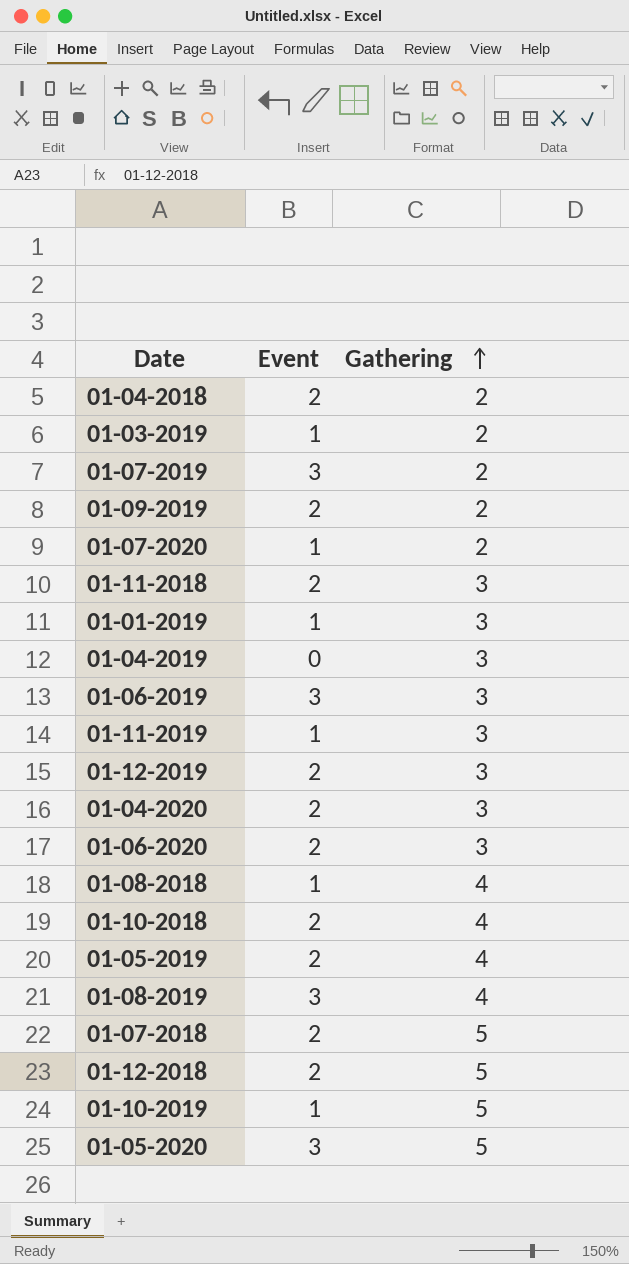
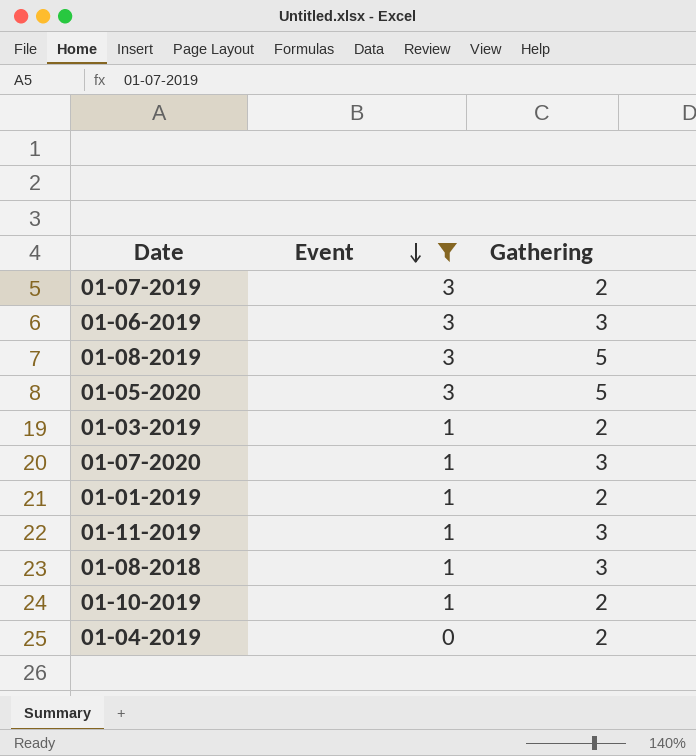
filter: none -> Event != 2
row order: Gathering ascending -> Event descending
01-08-2019 | Gathering: 4 -> 5
01-07-2020 | Gathering: 2 -> 3
01-01-2019 | Gathering: 3 -> 2
01-08-2018 | Gathering: 4 -> 3
01-10-2019 | Gathering: 5 -> 2
01-04-2019 | Gathering: 3 -> 2

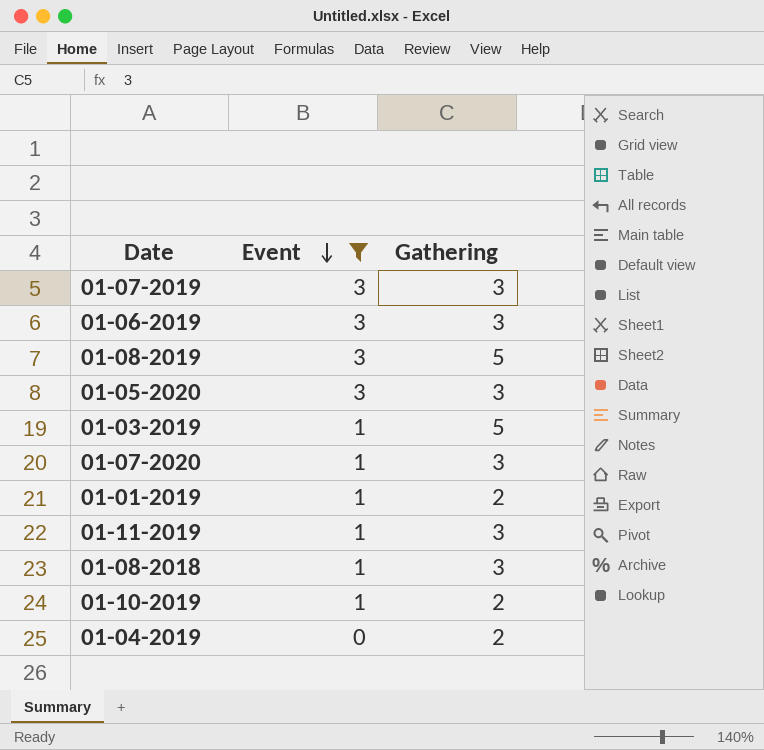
01-07-2019 | Gathering: 2 -> 3
01-05-2020 | Gathering: 5 -> 3
01-03-2019 | Gathering: 2 -> 5

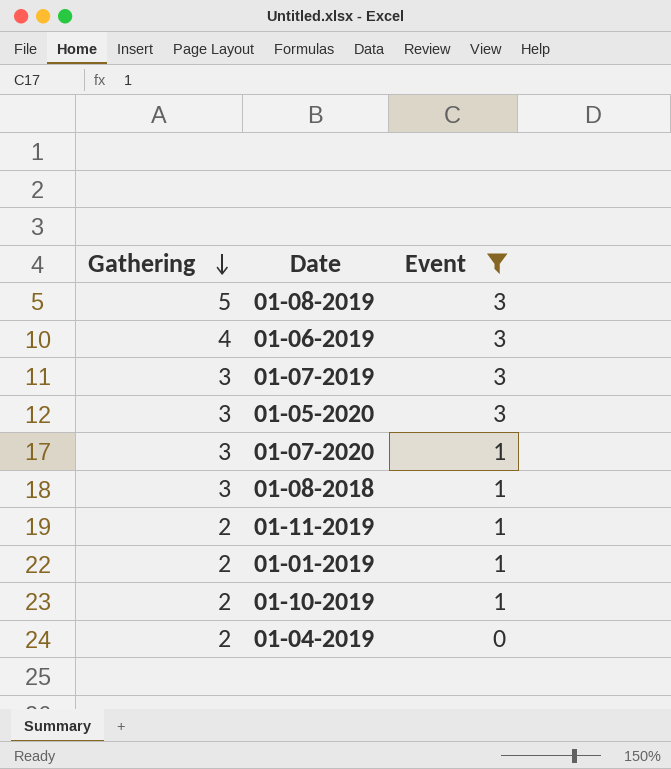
row order: Event descending -> Gathering descending
column Gathering | position: 3 -> 1
row 01-03-2019: 1 | 5 -> none
01-06-2019 | Gathering: 3 -> 4
01-11-2019 | Gathering: 3 -> 2

